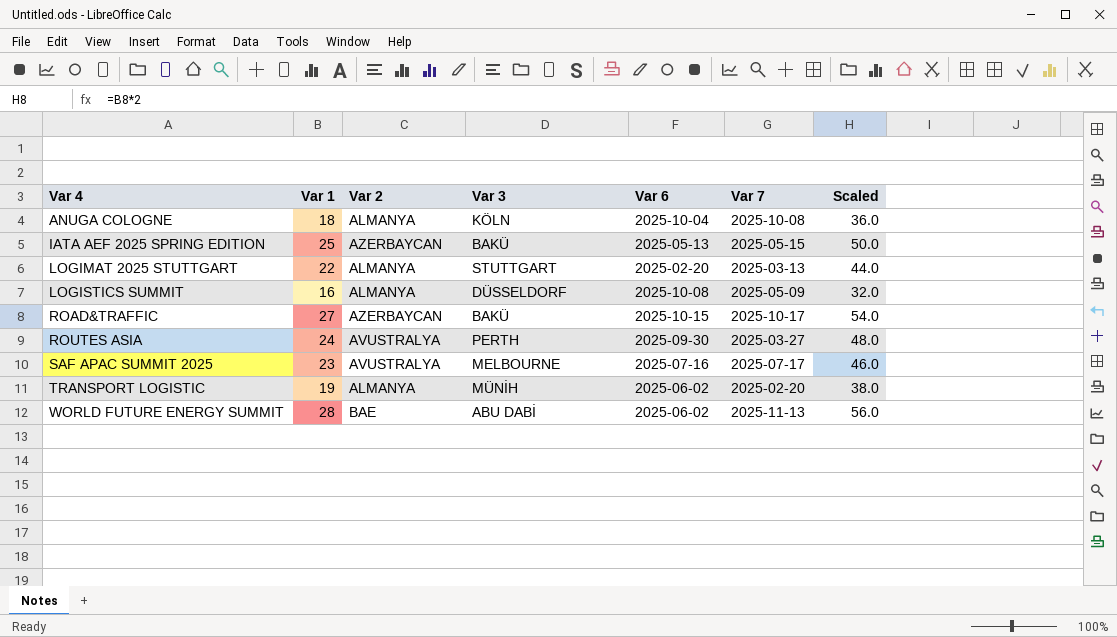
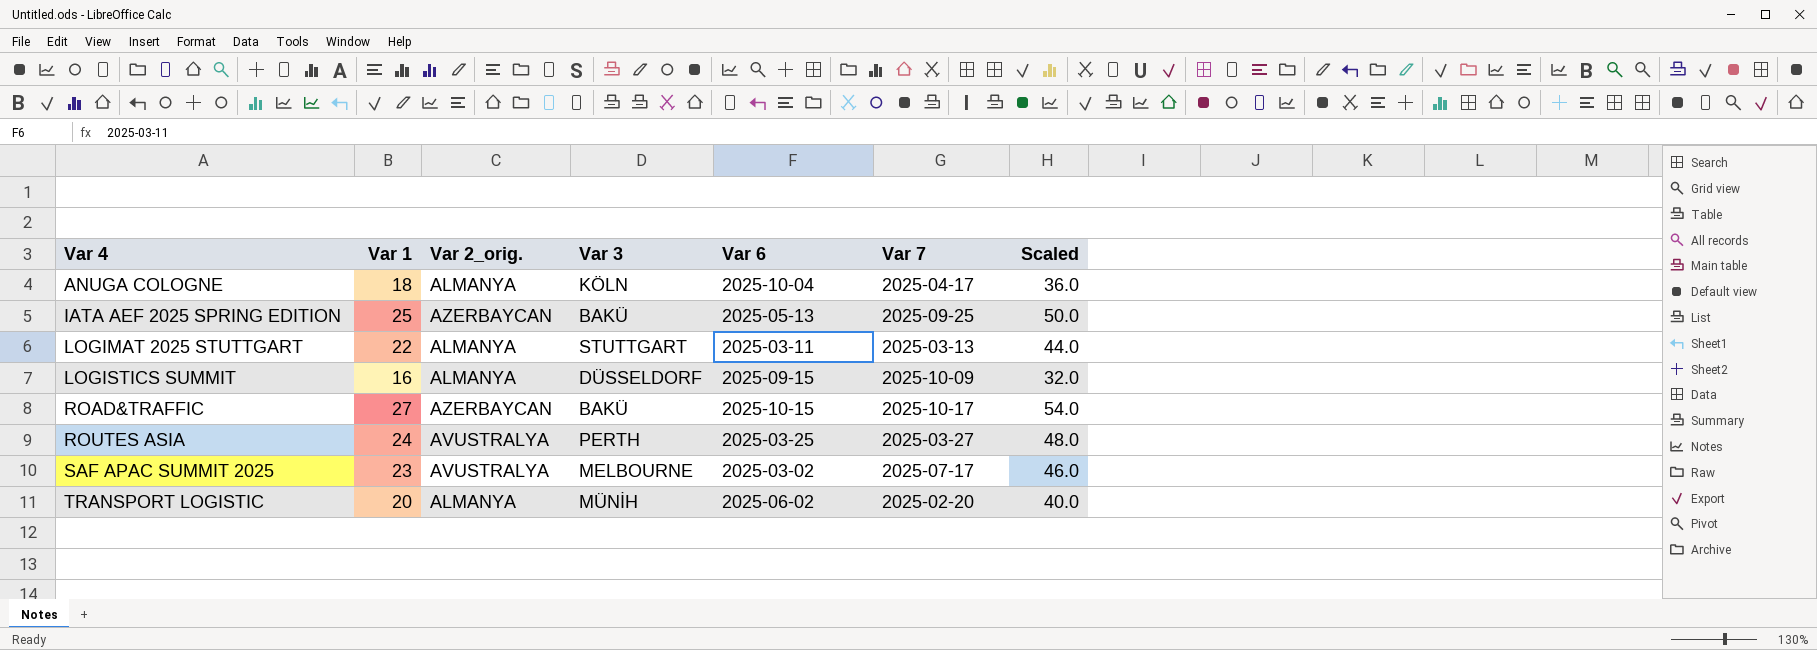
column name: Var 2 -> Var 2_orig.
row WORLD FUTURE ENERGY SUMMIT: 28 | BAE | ABU DABİ | 2025-06-02 | 2025-11-13 | 56.0 -> none
ANUGA COLOGNE | Var 7: 2025-10-08 -> 2025-04-17
IATA AEF 2025 SPRING EDITION | Var 7: 2025-05-15 -> 2025-09-25
LOGIMAT 2025 STUTTGART | Var 6: 2025-02-20 -> 2025-03-11
LOGISTICS SUMMIT | Var 6: 2025-10-08 -> 2025-09-15
LOGISTICS SUMMIT | Var 7: 2025-05-09 -> 2025-10-09
ROUTES ASIA | Var 6: 2025-09-30 -> 2025-03-25
SAF APAC SUMMIT 2025 | Var 6: 2025-07-16 -> 2025-03-02
TRANSPORT LOGISTIC | Var 1: 19 -> 20
TRANSPORT LOGISTIC | Scaled: 38.0 -> 40.0

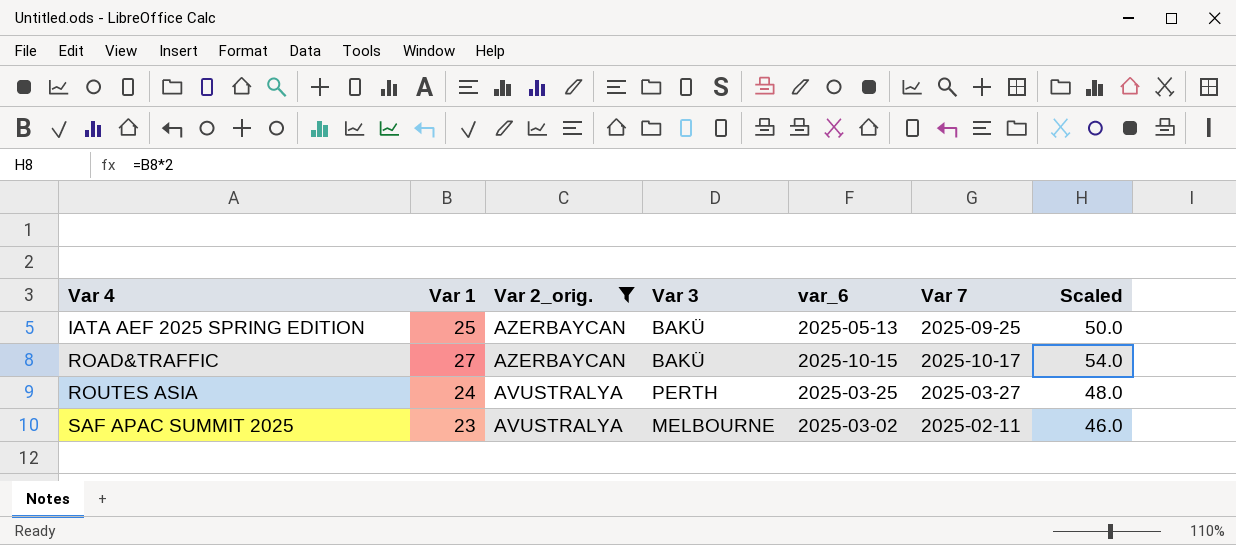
filter: none -> Var 2_orig. != ALMANYA
column name: Var 6 -> var_6
SAF APAC SUMMIT 2025 | Var 7: 2025-07-17 -> 2025-02-11

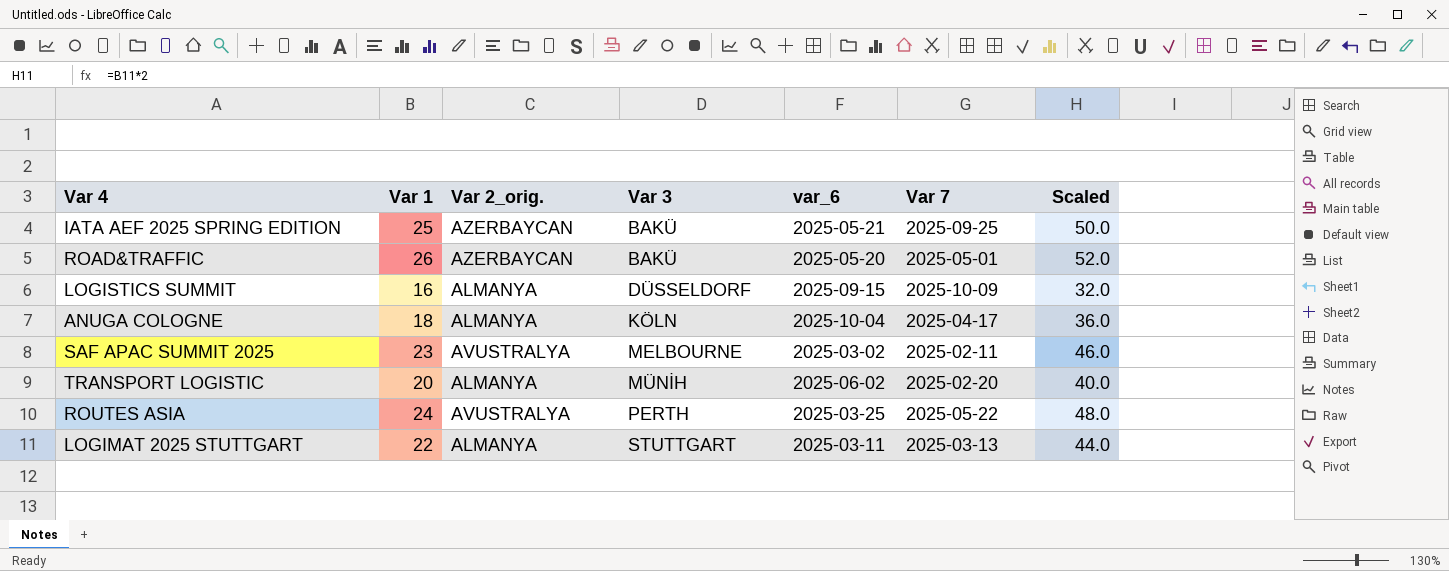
filter: Var 2_orig. != ALMANYA -> none
row order: Var 4 ascending -> Var 3 ascending
IATA AEF 2025 SPRING EDITION | var_6: 2025-05-13 -> 2025-05-21
ROAD&TRAFFIC | Var 1: 27 -> 26
ROAD&TRAFFIC | var_6: 2025-10-15 -> 2025-05-20
ROAD&TRAFFIC | Var 7: 2025-10-17 -> 2025-05-01
ROAD&TRAFFIC | Scaled: 54.0 -> 52.0
ROUTES ASIA | Var 7: 2025-03-27 -> 2025-05-22

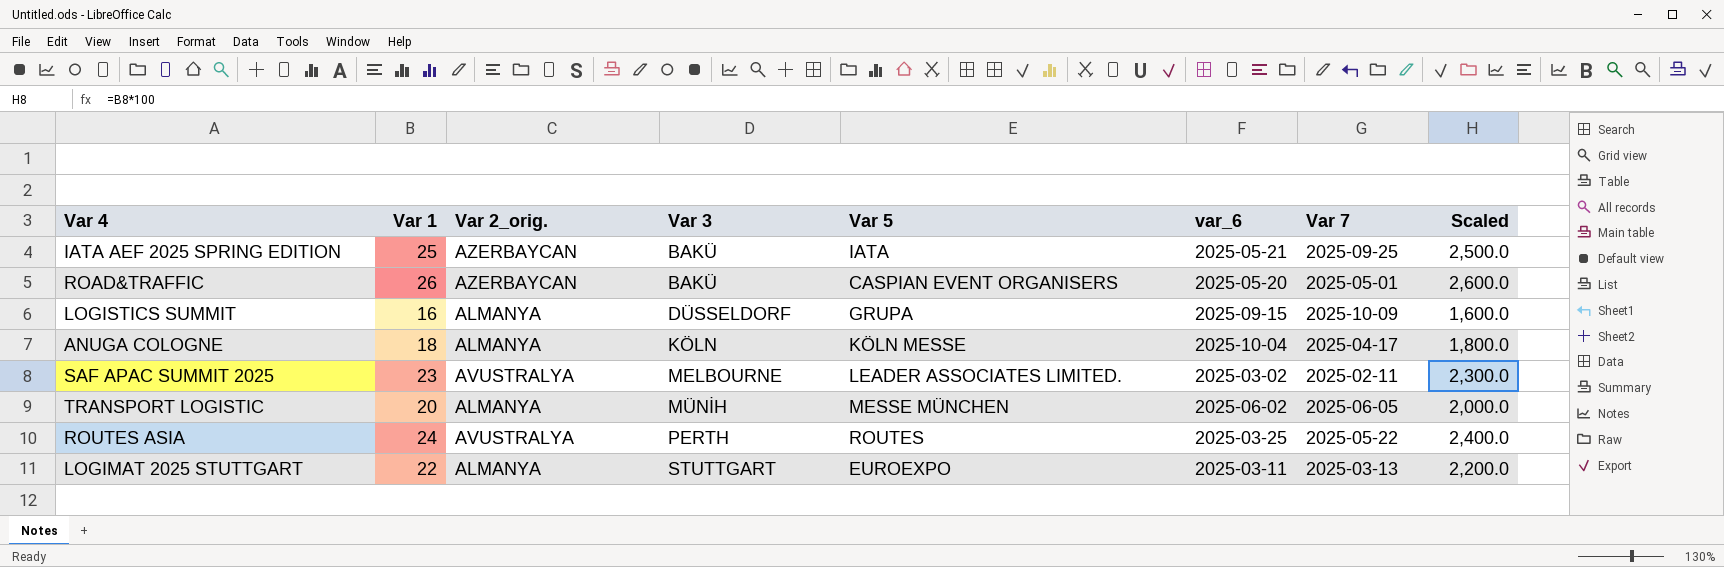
column Var 5 | position: none -> 5
column Scaled | formula: [Var 1] * 2 -> [Var 1] * 100
TRANSPORT LOGISTIC | Var 7: 2025-02-20 -> 2025-06-05

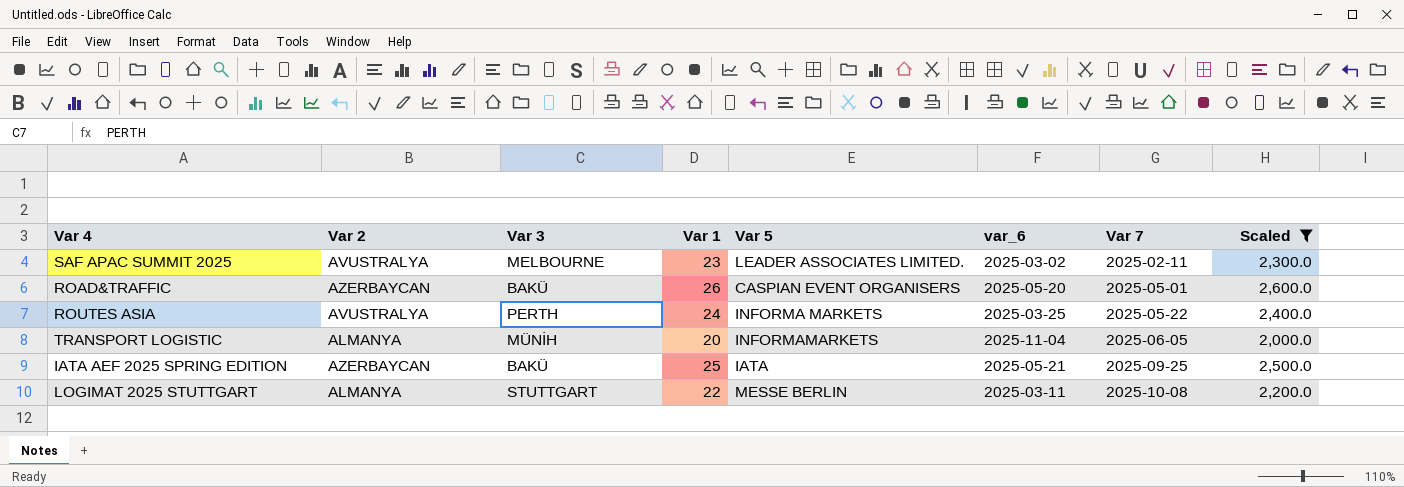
filter: none -> Scaled >= 2,000.0
row order: Var 3 ascending -> Var 7 ascending
column name: Var 2_orig. -> Var 2
column Var 1 | position: 2 -> 4
ROUTES ASIA | Var 5: ROUTES -> INFORMA MARKETS
TRANSPORT LOGISTIC | Var 5: MESSE MÜNCHEN -> INFORMAMARKETS
TRANSPORT LOGISTIC | var_6: 2025-06-02 -> 2025-11-04
LOGIMAT 2025 STUTTGART | Var 5: EUROEXPO -> MESSE BERLIN
LOGIMAT 2025 STUTTGART | Var 7: 2025-03-13 -> 2025-10-08

